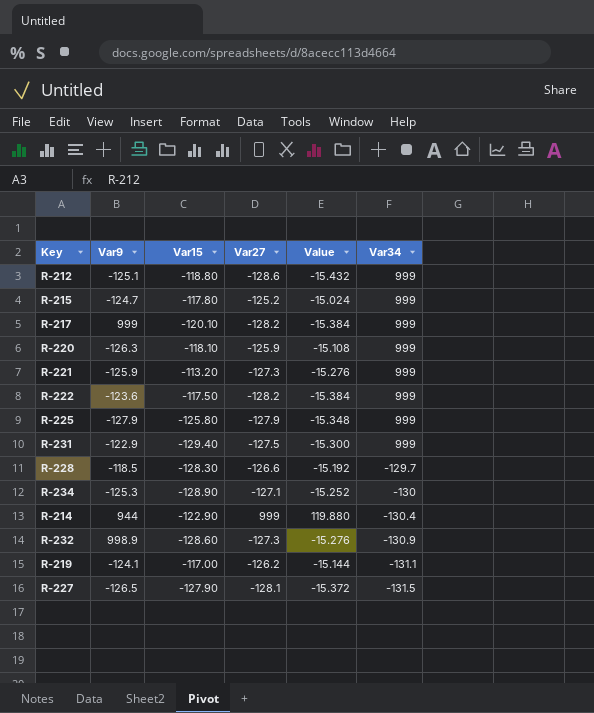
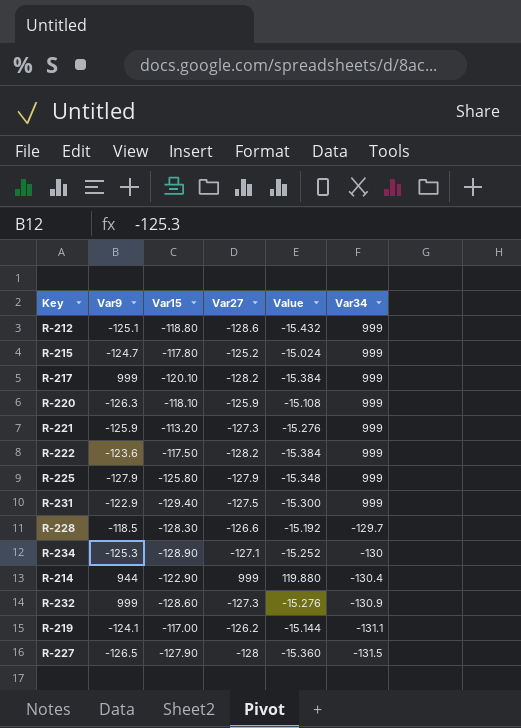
R-232 | Var9: 998.9 -> 999
R-227 | Var27: -128.1 -> -128
R-227 | Value: -15.372 -> -15.360

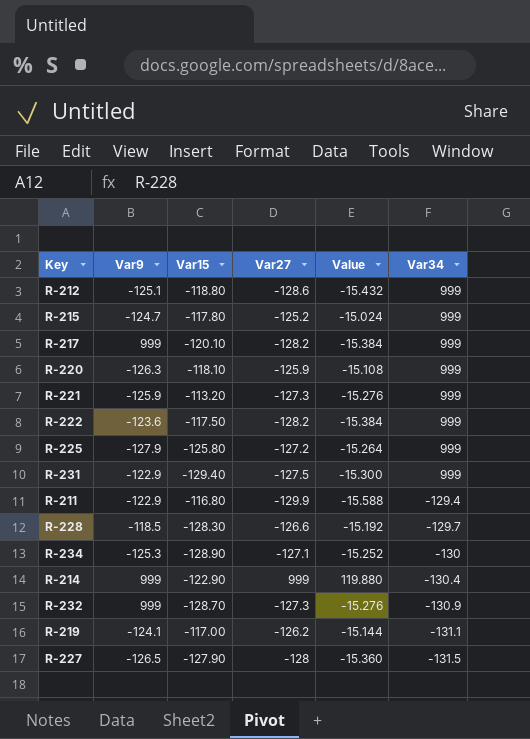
R-225 | Var27: -127.9 -> -127.2
R-225 | Value: -15.348 -> -15.264
row R-211: none -> -122.9 | -116.80 | -129.9 | -15.588 | -129.4
R-214 | Var9: 944 -> 999
R-232 | Var15: -128.60 -> -128.70

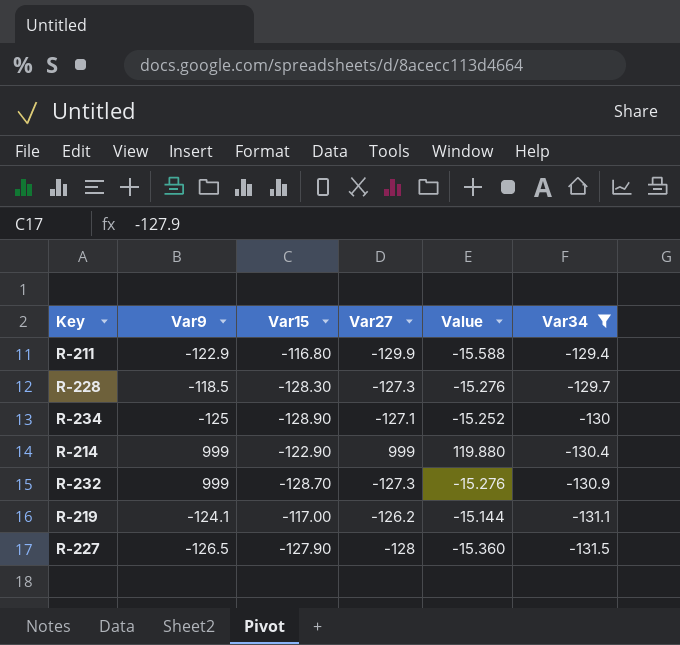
filter: none -> Var34 != 999
R-228 | Var27: -126.6 -> -127.3
R-228 | Value: -15.192 -> -15.276
R-234 | Var9: -125.3 -> -125

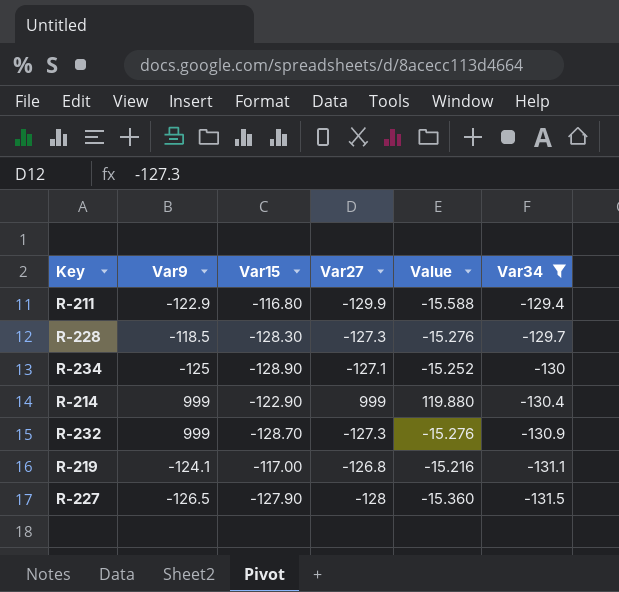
R-219 | Var27: -126.2 -> -126.8
R-219 | Value: -15.144 -> -15.216

